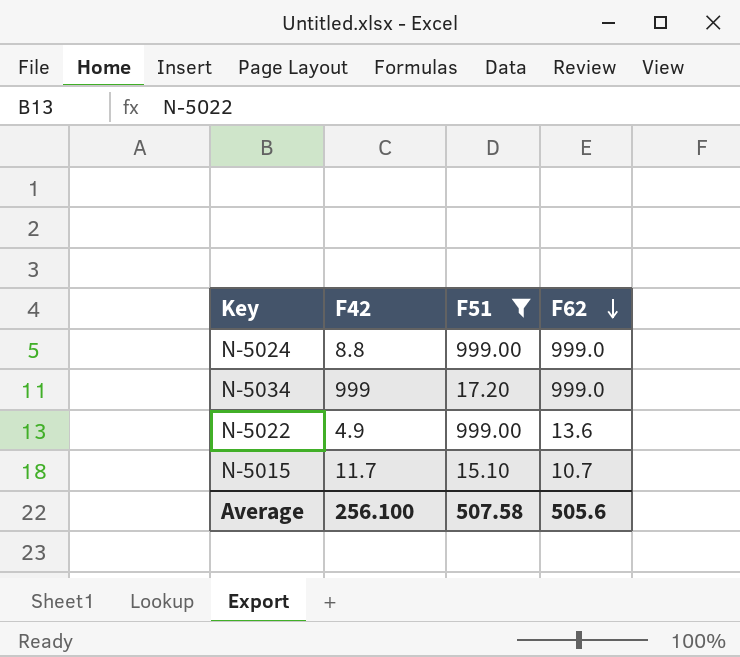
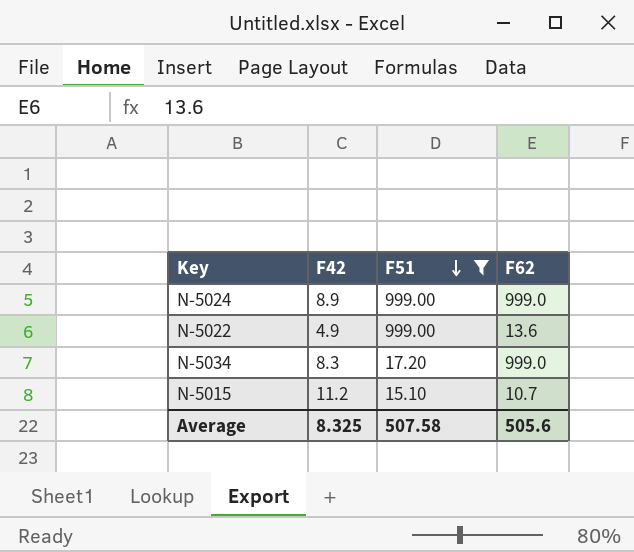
row order: F62 descending -> F51 descending
N-5024 | F42: 8.8 -> 8.9
N-5034 | F42: 999 -> 8.3
N-5015 | F42: 11.7 -> 11.2
Average | F42: 256.100 -> 8.325

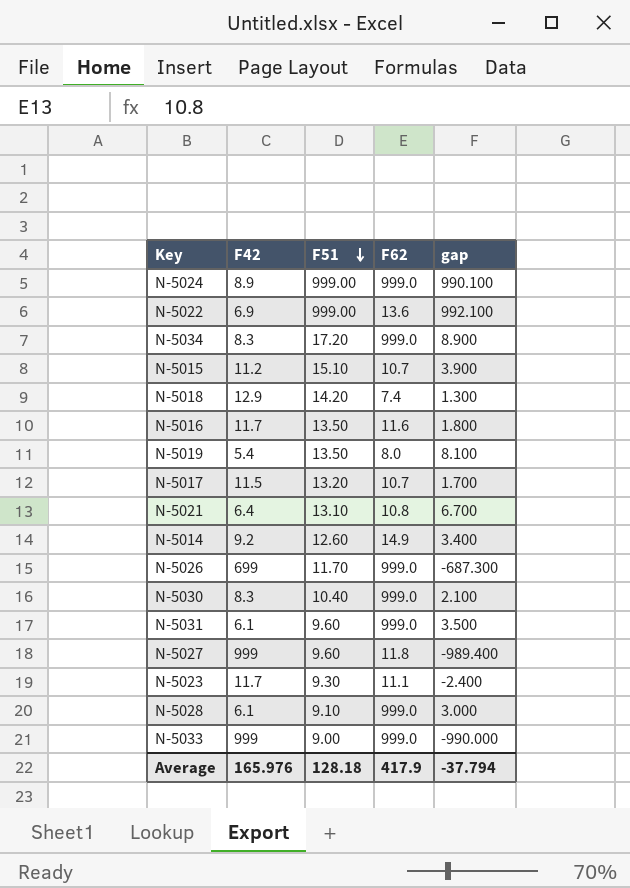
filter: F51 >= 15.10 -> none
column gap | formula: none -> [F51] - [F42]
N-5022 | F42: 4.9 -> 6.9
Average | F42: 8.325 -> 165.976
Average | F51: 507.58 -> 128.18
Average | F62: 505.6 -> 417.9

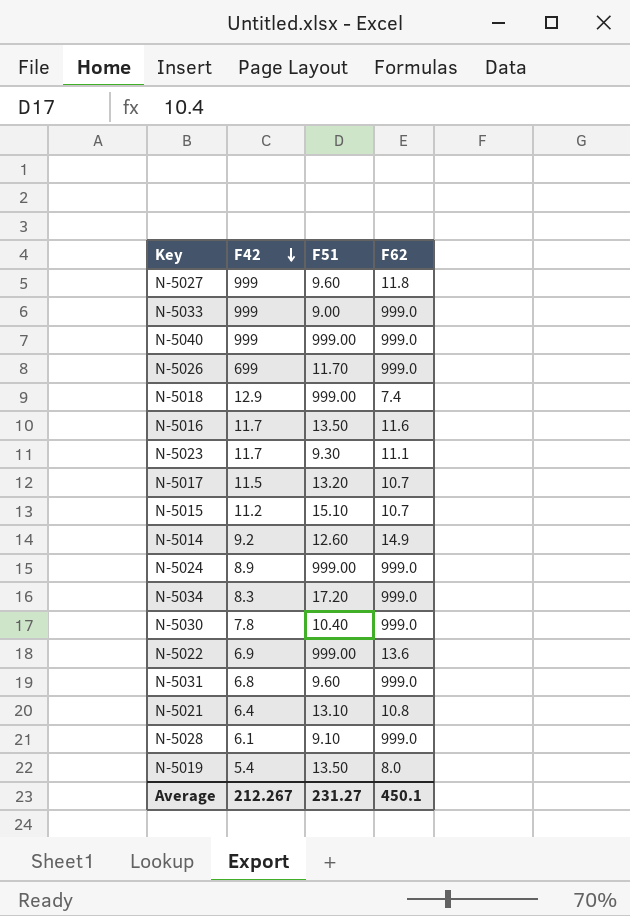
row order: F51 descending -> F42 descending
column gap | formula: [F51] - [F42] -> none
row N-5040: none -> 999 | 999.00 | 999.0
N-5018 | F51: 14.20 -> 999.00
N-5030 | F42: 8.3 -> 7.8
N-5031 | F42: 6.1 -> 6.8
Average | F42: 165.976 -> 212.267
Average | F51: 128.18 -> 231.27
Average | F62: 417.9 -> 450.1

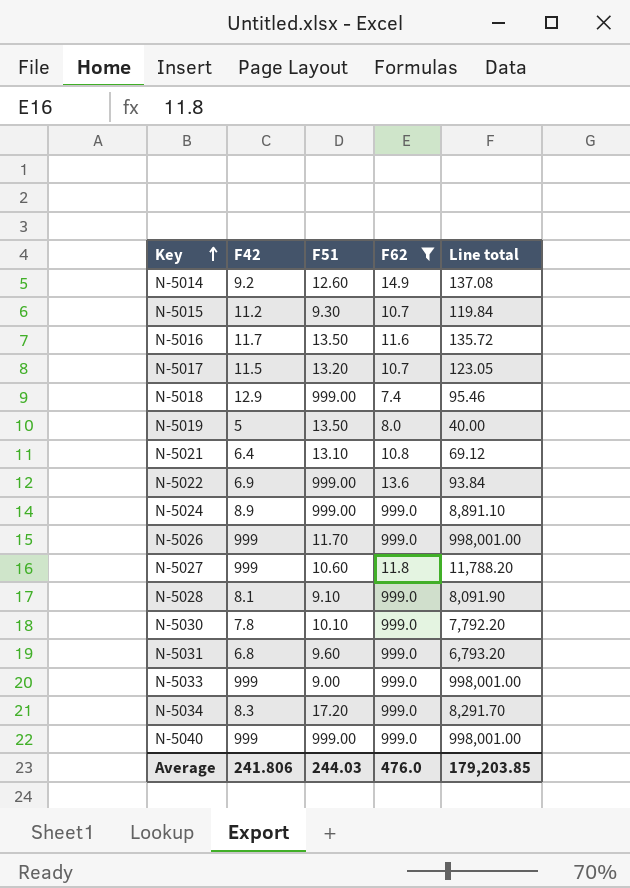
filter: none -> F62 != 11.1
row order: F42 descending -> Key ascending
column Line total | formula: none -> [F42] * [F62]
N-5015 | F51: 15.10 -> 9.30
N-5019 | F42: 5.4 -> 5
N-5026 | F42: 699 -> 999
N-5027 | F51: 9.60 -> 10.60
N-5028 | F42: 6.1 -> 8.1
N-5030 | F51: 10.40 -> 10.10
Average | F42: 212.267 -> 241.806
Average | F51: 231.27 -> 244.03
Average | F62: 450.1 -> 476.0

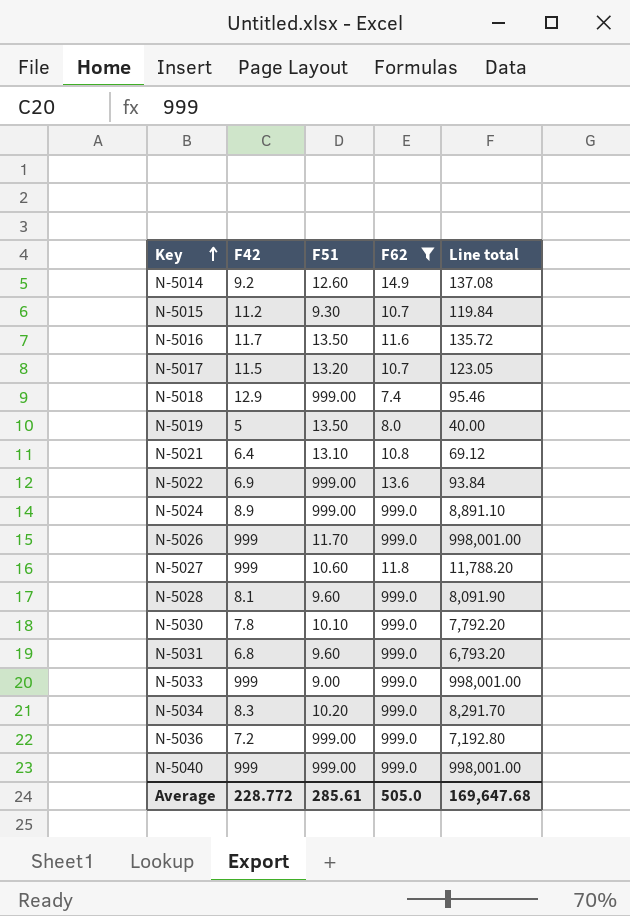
N-5028 | F51: 9.10 -> 9.60
N-5034 | F51: 17.20 -> 10.20
row N-5036: none -> 7.2 | 999.00 | 999.0 | 7,192.80
Average | F42: 241.806 -> 228.772
Average | F51: 244.03 -> 285.61
Average | F62: 476.0 -> 505.0
Average | Line total: 179,203.85 -> 169,647.68

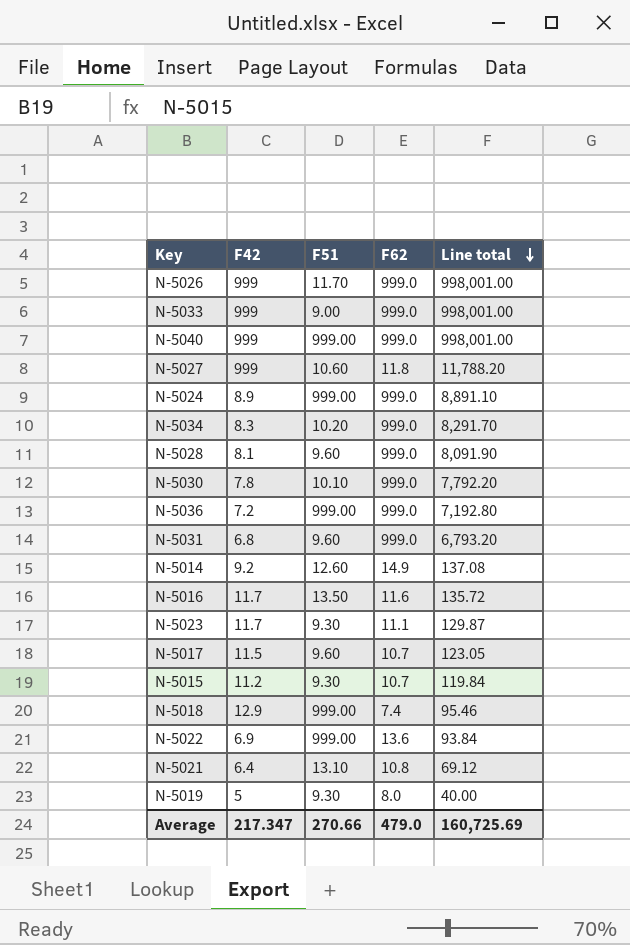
filter: F62 != 11.1 -> none
row order: Key ascending -> Line total descending
N-5017 | F51: 13.20 -> 9.60
N-5019 | F51: 13.50 -> 9.30
Average | F42: 228.772 -> 217.347
Average | F51: 285.61 -> 270.66
Average | F62: 505.0 -> 479.0
Average | Line total: 169,647.68 -> 160,725.69

